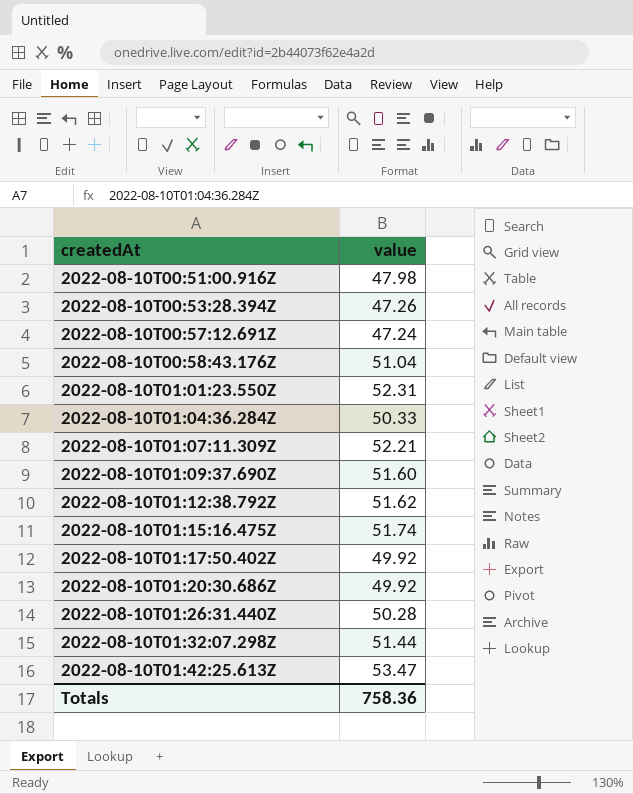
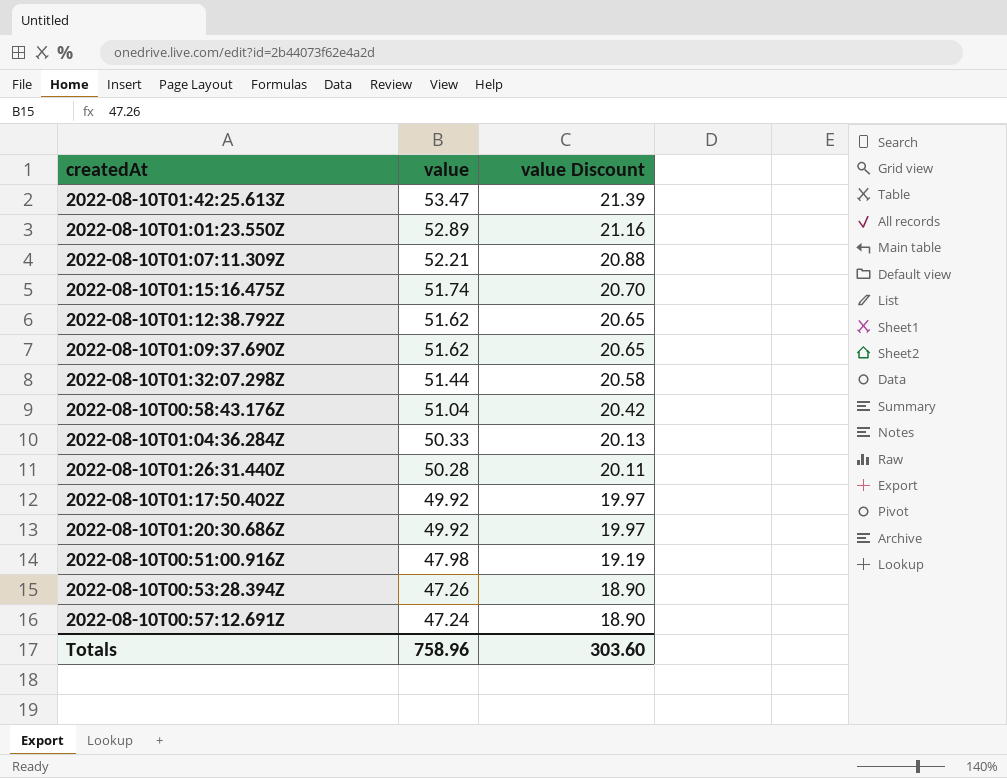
row order: createdAt ascending -> value descending
column value Discount | formula: none -> [value] * 0.4
2022-08-10T01:01:23.550Z | value: 52.31 -> 52.89
2022-08-10T01:09:37.690Z | value: 51.60 -> 51.62
Totals | value: 758.36 -> 758.96

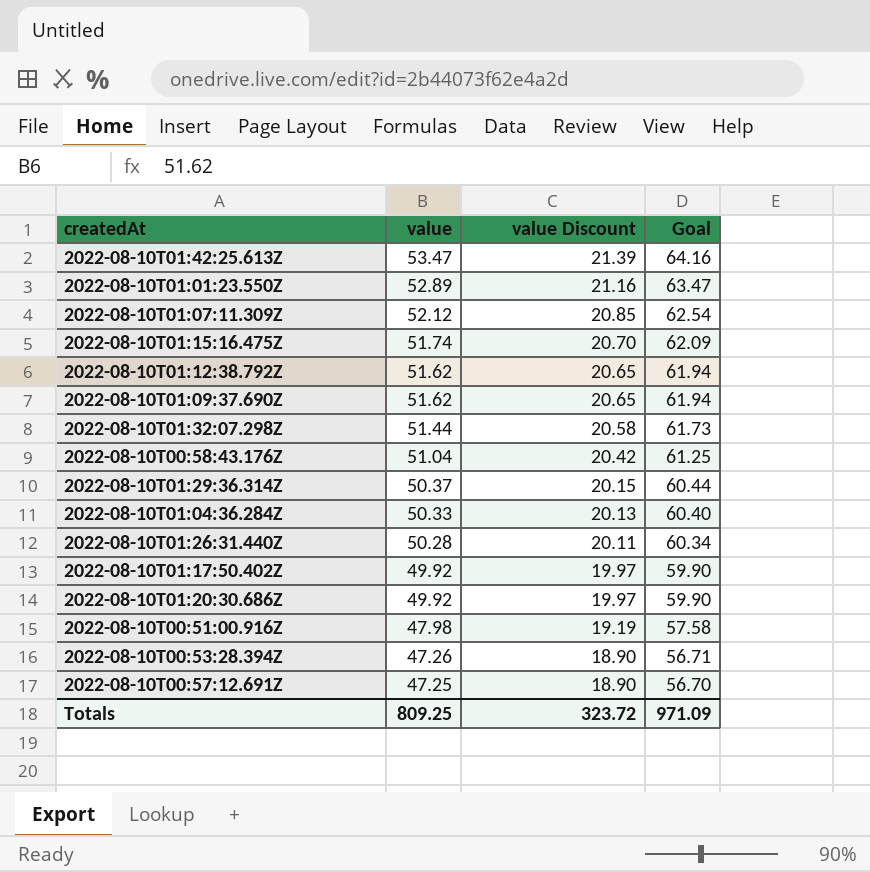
column Goal | formula: none -> [value] * 1.2
2022-08-10T01:07:11.309Z | value: 52.21 -> 52.12
2022-08-10T01:07:11.309Z | value Discount: 20.88 -> 20.85
row 2022-08-10T01:29:36.314Z: none -> 50.37 | 20.15 | 60.44
2022-08-10T00:57:12.691Z | value: 47.24 -> 47.25
Totals | value: 758.96 -> 809.25
Totals | value Discount: 303.60 -> 323.72

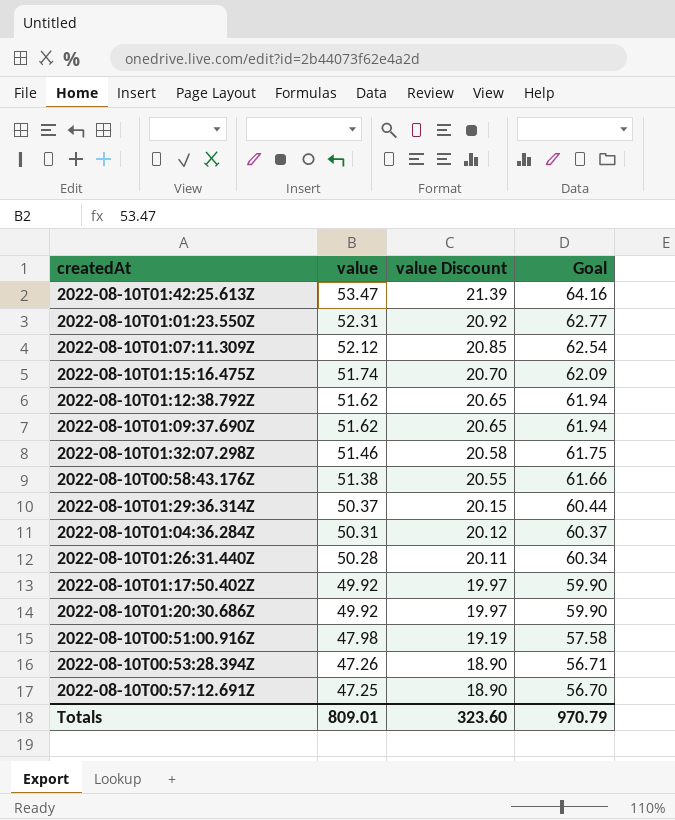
2022-08-10T01:01:23.550Z | value: 52.89 -> 52.31
2022-08-10T01:01:23.550Z | value Discount: 21.16 -> 20.92
2022-08-10T01:01:23.550Z | Goal: 63.47 -> 62.77
2022-08-10T01:32:07.298Z | value: 51.44 -> 51.46
2022-08-10T01:32:07.298Z | Goal: 61.73 -> 61.75
2022-08-10T00:58:43.176Z | value: 51.04 -> 51.38
2022-08-10T00:58:43.176Z | value Discount: 20.42 -> 20.55
2022-08-10T00:58:43.176Z | Goal: 61.25 -> 61.66
2022-08-10T01:04:36.284Z | value: 50.33 -> 50.31
2022-08-10T01:04:36.284Z | value Discount: 20.13 -> 20.12
2022-08-10T01:04:36.284Z | Goal: 60.40 -> 60.37
Totals | value: 809.25 -> 809.01
Totals | value Discount: 323.72 -> 323.60
Totals | Goal: 971.09 -> 970.79

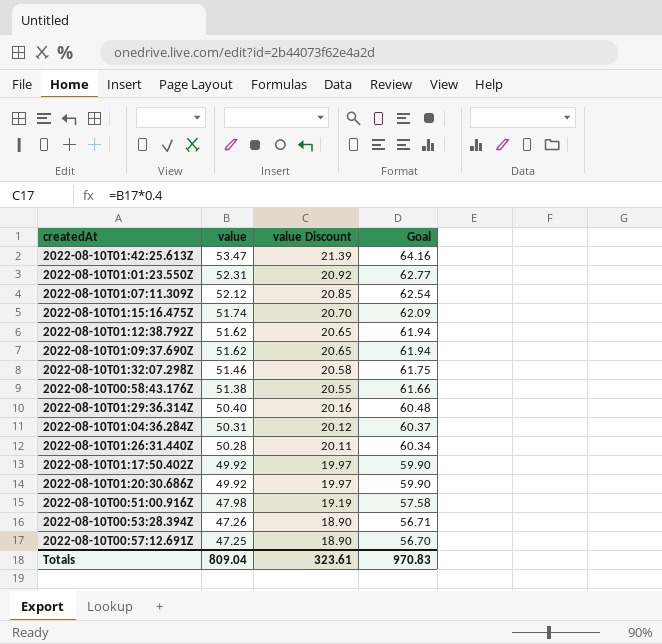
2022-08-10T01:29:36.314Z | value: 50.37 -> 50.40
2022-08-10T01:29:36.314Z | value Discount: 20.15 -> 20.16
2022-08-10T01:29:36.314Z | Goal: 60.44 -> 60.48
Totals | value: 809.01 -> 809.04
Totals | value Discount: 323.60 -> 323.61
Totals | Goal: 970.79 -> 970.83

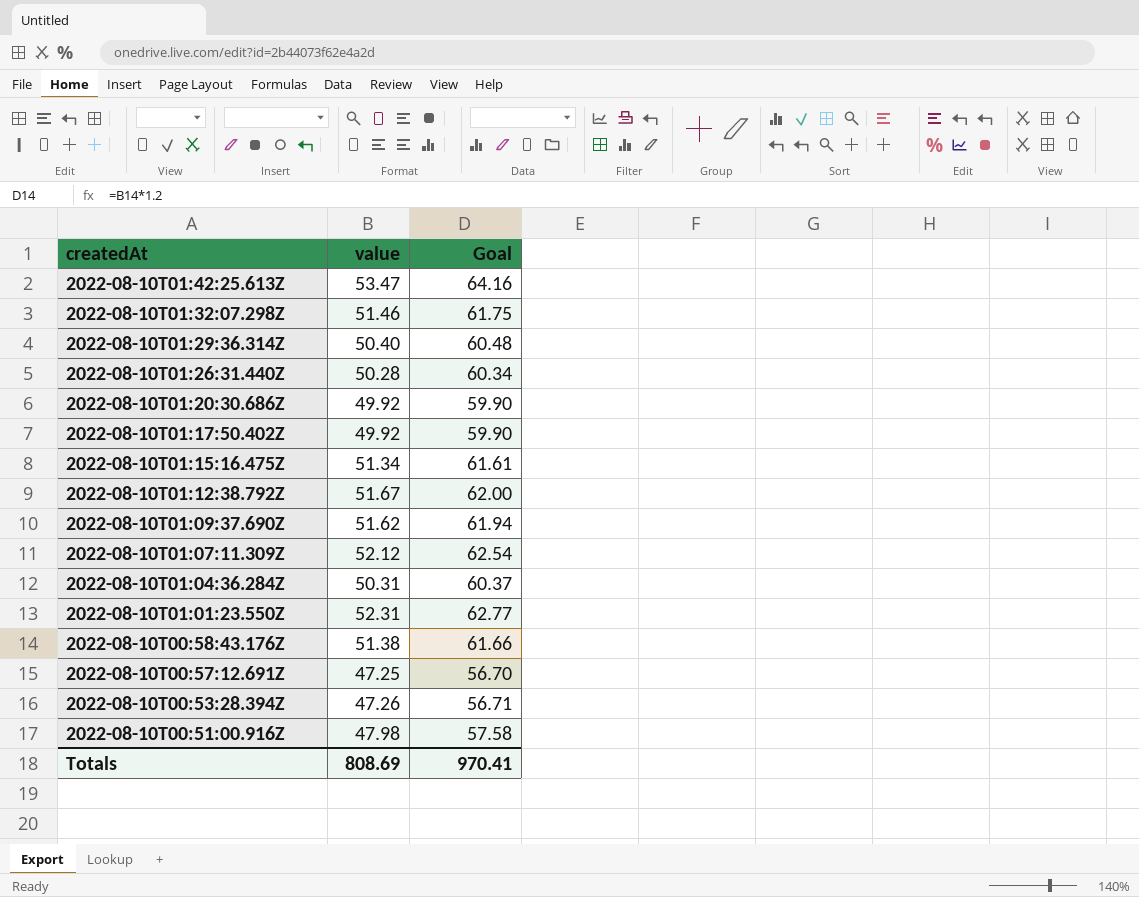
row order: value descending -> createdAt descending
column value Discount | formula: [value] * 0.4 -> none
2022-08-10T01:15:16.475Z | value: 51.74 -> 51.34
2022-08-10T01:15:16.475Z | Goal: 62.09 -> 61.61
2022-08-10T01:12:38.792Z | value: 51.62 -> 51.67
2022-08-10T01:12:38.792Z | Goal: 61.94 -> 62.00
Totals | value: 809.04 -> 808.69
Totals | Goal: 970.83 -> 970.41

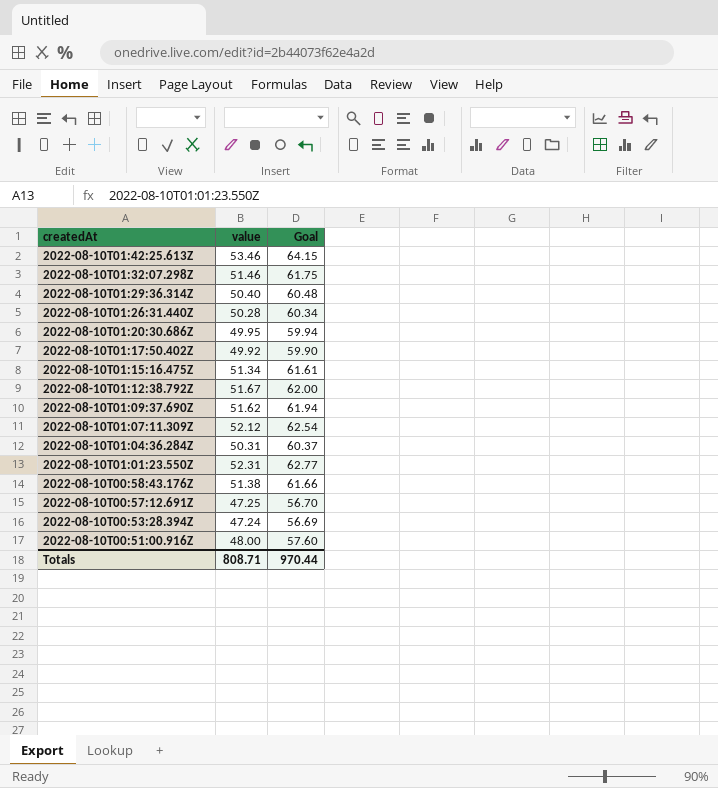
2022-08-10T01:42:25.613Z | value: 53.47 -> 53.46
2022-08-10T01:42:25.613Z | Goal: 64.16 -> 64.15
2022-08-10T01:20:30.686Z | value: 49.92 -> 49.95
2022-08-10T01:20:30.686Z | Goal: 59.90 -> 59.94
2022-08-10T00:53:28.394Z | value: 47.26 -> 47.24
2022-08-10T00:53:28.394Z | Goal: 56.71 -> 56.69
2022-08-10T00:51:00.916Z | value: 47.98 -> 48.00
2022-08-10T00:51:00.916Z | Goal: 57.58 -> 57.60
Totals | value: 808.69 -> 808.71
Totals | Goal: 970.41 -> 970.44

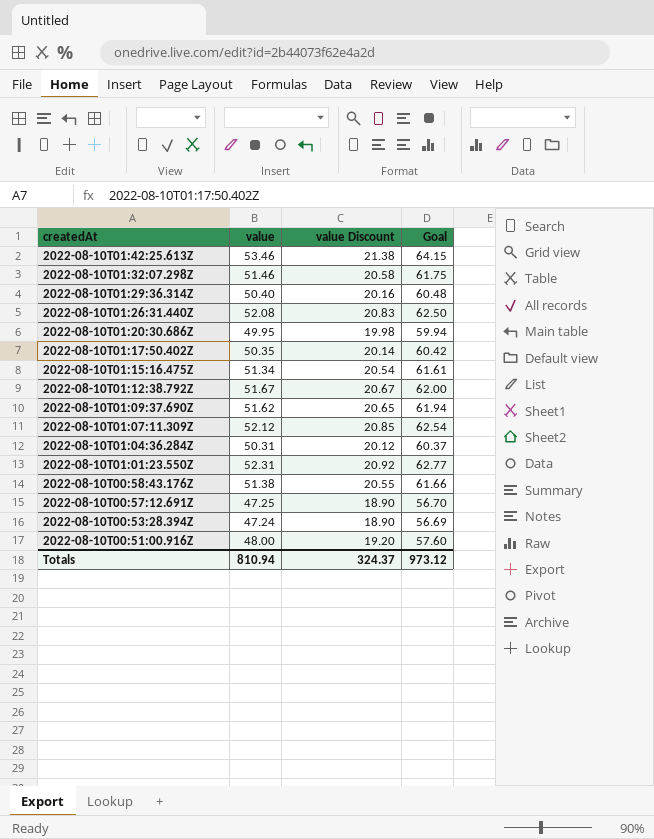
column value Discount | formula: none -> [value] * 0.4
2022-08-10T01:26:31.440Z | value: 50.28 -> 52.08
2022-08-10T01:26:31.440Z | Goal: 60.34 -> 62.50
2022-08-10T01:17:50.402Z | value: 49.92 -> 50.35
2022-08-10T01:17:50.402Z | Goal: 59.90 -> 60.42
Totals | value: 808.71 -> 810.94
Totals | Goal: 970.44 -> 973.12

